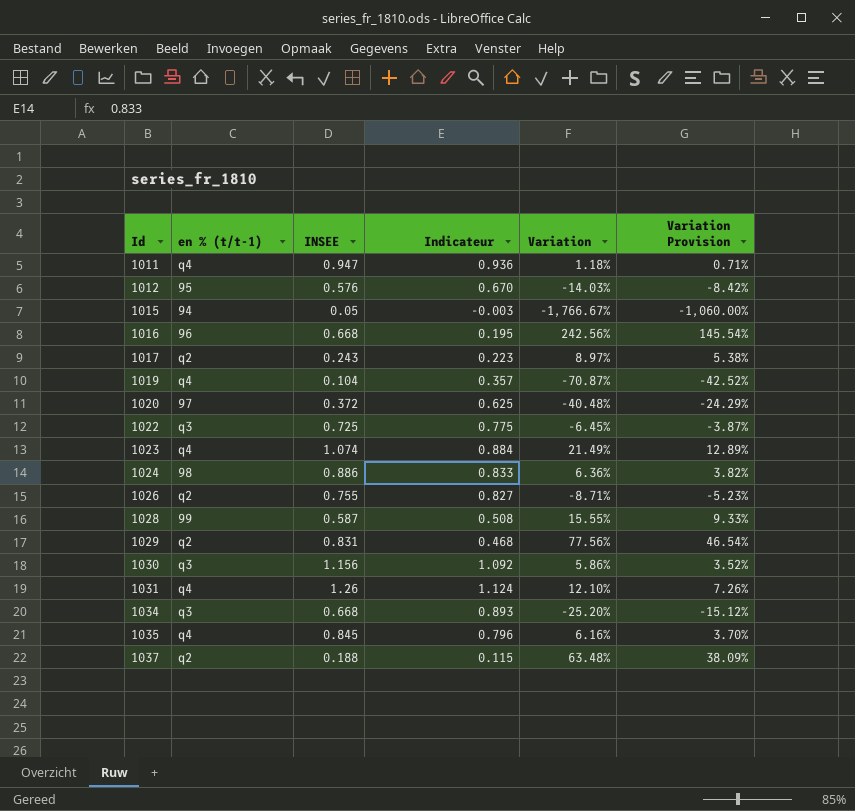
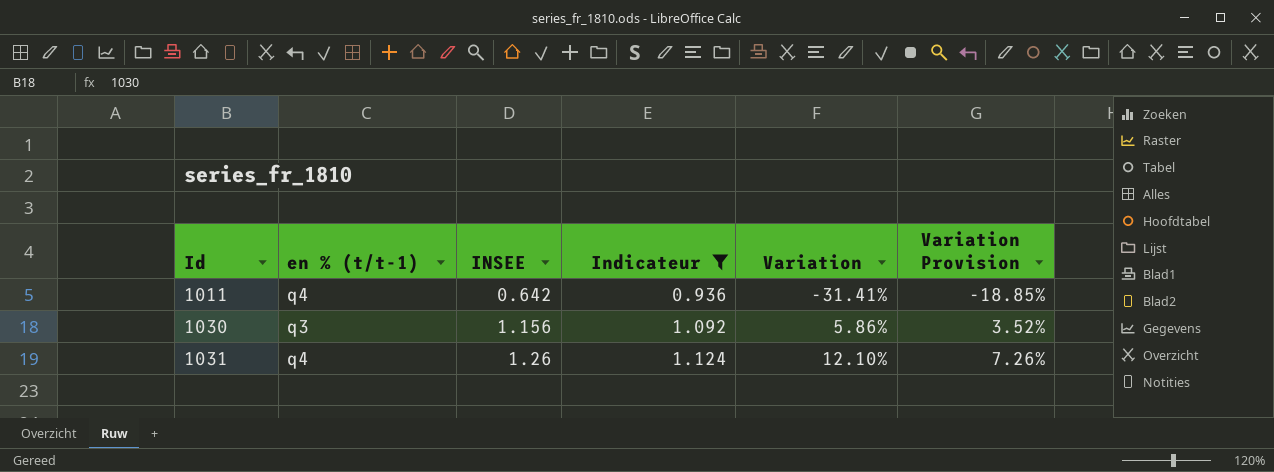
filter: none -> Indicateur >= 0.936
1011 | INSEE: 0.947 -> 0.642
1011 | Variation: 1.18% -> -31.41%
1011 | Variation Provision: 0.71% -> -18.85%

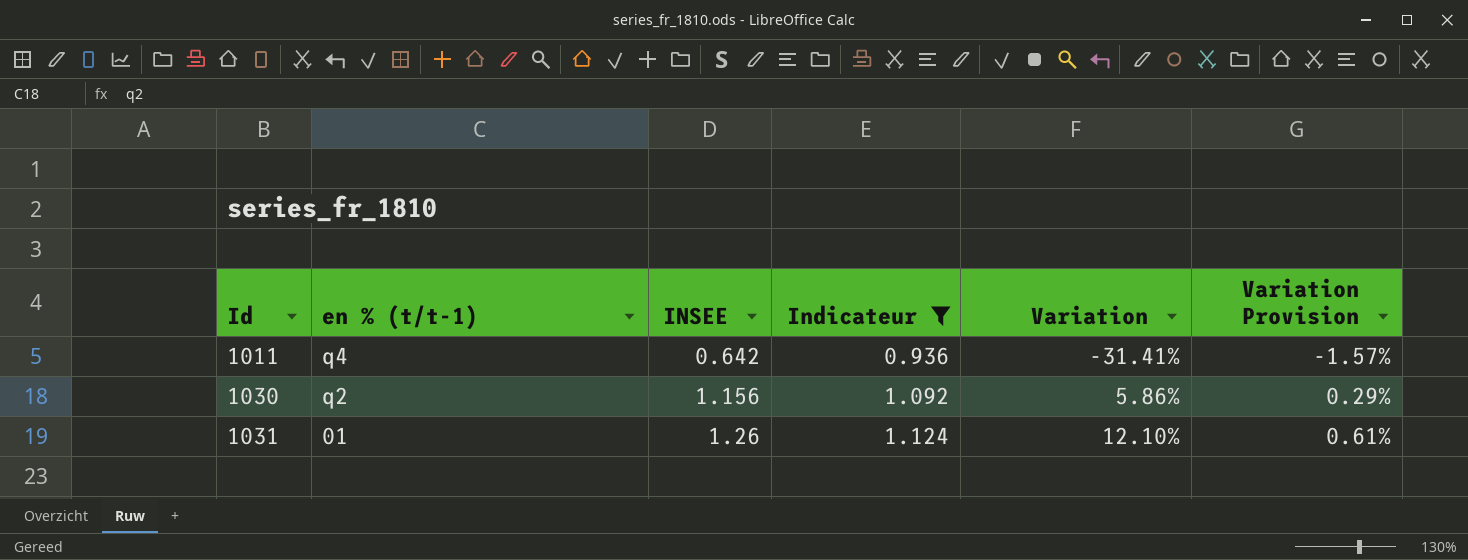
column Variation Provision | formula: [Variation] * 0.6 -> [Variation] * 0.05
1030 | en % (t/t-1): q3 -> q2
1031 | en % (t/t-1): q4 -> 01

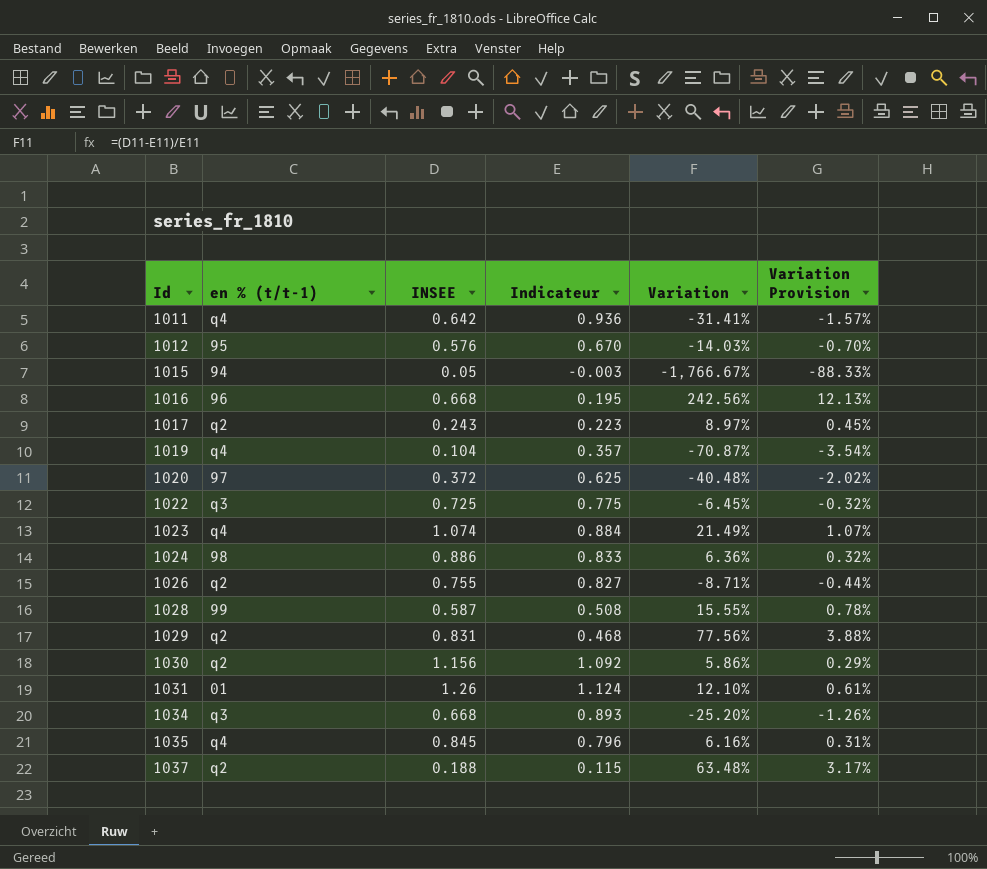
filter: Indicateur >= 0.936 -> none

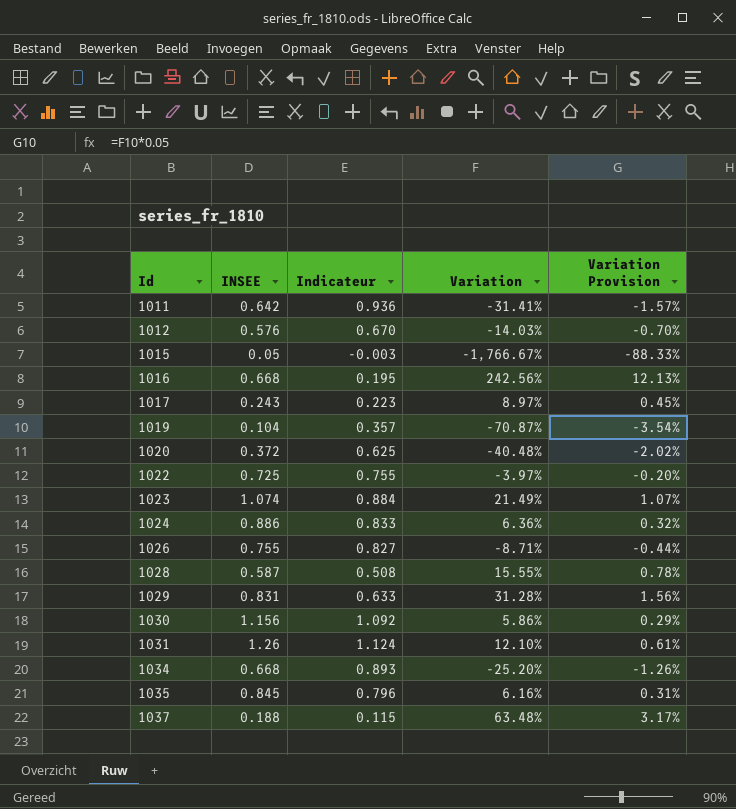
column en % (t/t-1) | position: 2 -> none
1022 | Indicateur: 0.775 -> 0.755
1022 | Variation: -6.45% -> -3.97%
1022 | Variation Provision: -0.32% -> -0.20%
1029 | Indicateur: 0.468 -> 0.633
1029 | Variation: 77.56% -> 31.28%
1029 | Variation Provision: 3.88% -> 1.56%

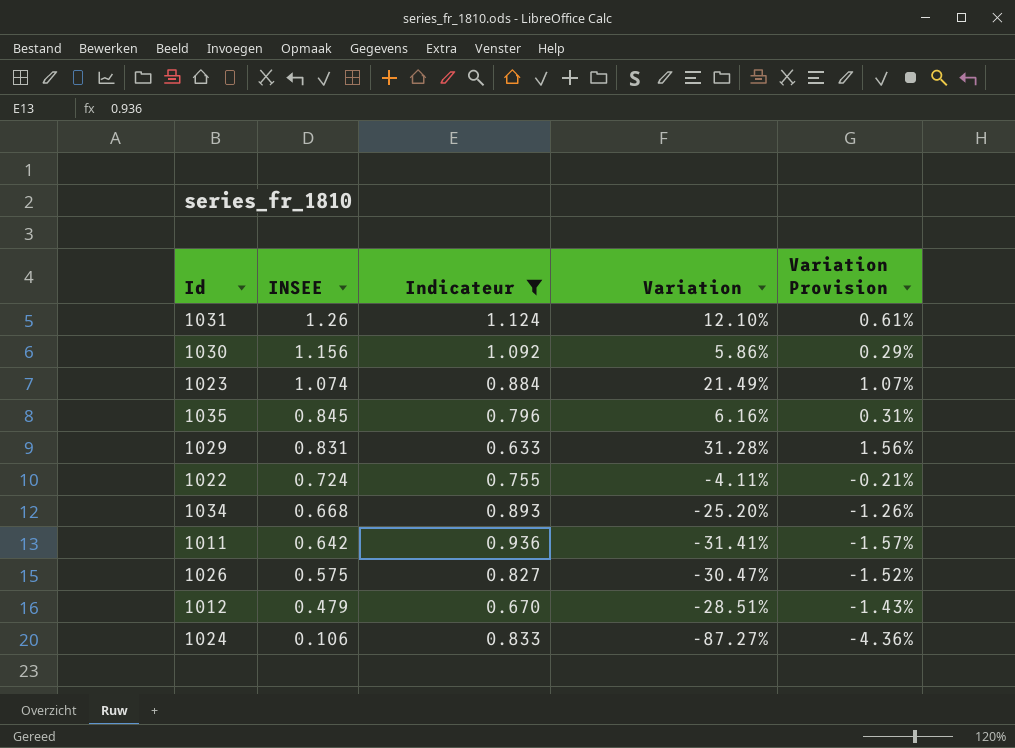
filter: none -> Indicateur >= 0.633
row order: Id ascending -> INSEE descending
1022 | INSEE: 0.725 -> 0.724
1022 | Variation: -3.97% -> -4.11%
1022 | Variation Provision: -0.20% -> -0.21%
1026 | INSEE: 0.755 -> 0.575
1026 | Variation: -8.71% -> -30.47%
1026 | Variation Provision: -0.44% -> -1.52%
1012 | INSEE: 0.576 -> 0.479
1012 | Variation: -14.03% -> -28.51%
1012 | Variation Provision: -0.70% -> -1.43%
1024 | INSEE: 0.886 -> 0.106
1024 | Variation: 6.36% -> -87.27%
1024 | Variation Provision: 0.32% -> -4.36%

